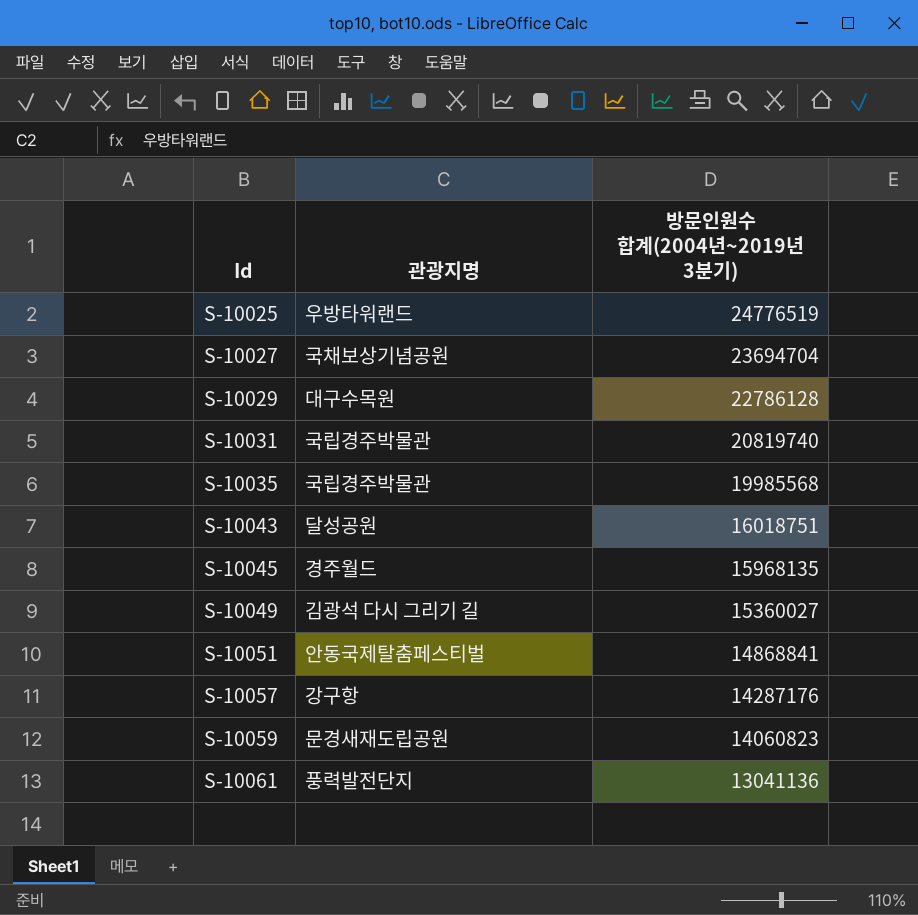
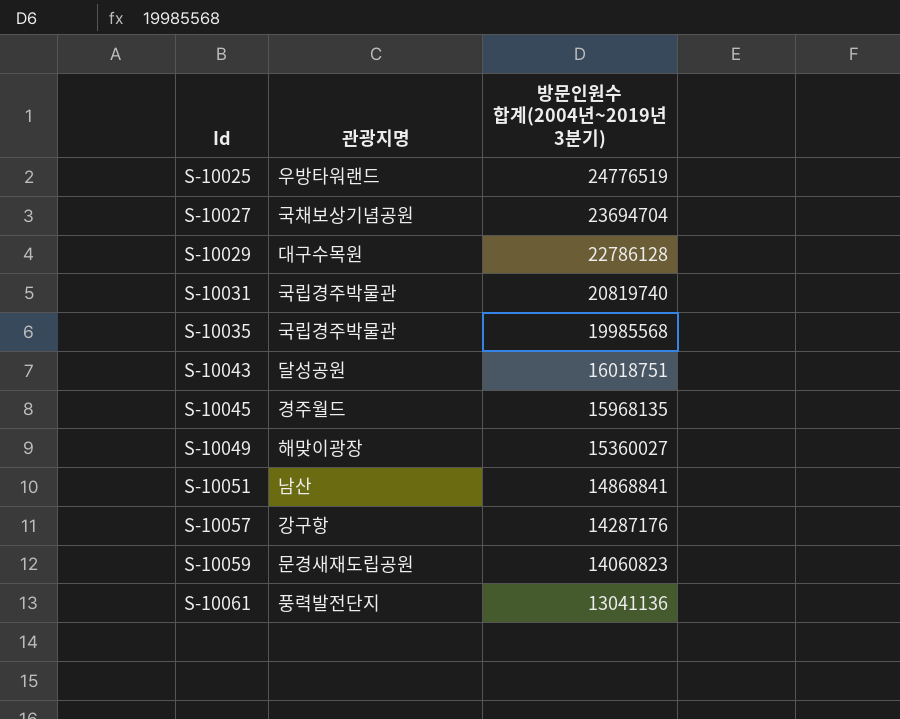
S-10049 | 관광지명: 김광석 다시 그리기 길 -> 해맞이광장
S-10051 | 관광지명: 안동국제탈춤페스티벌 -> 남산

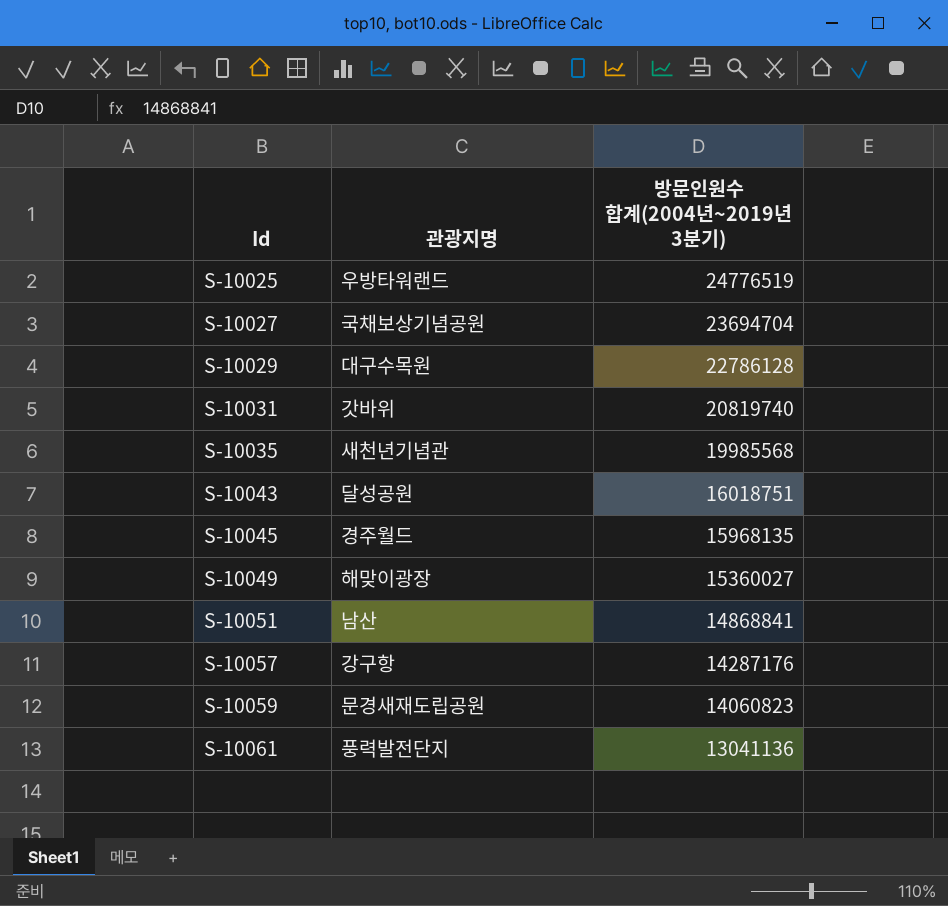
S-10031 | 관광지명: 국립경주박물관 -> 갓바위
S-10035 | 관광지명: 국립경주박물관 -> 새천년기념관

